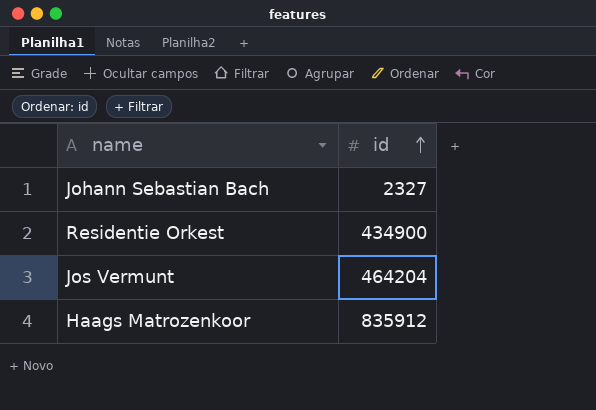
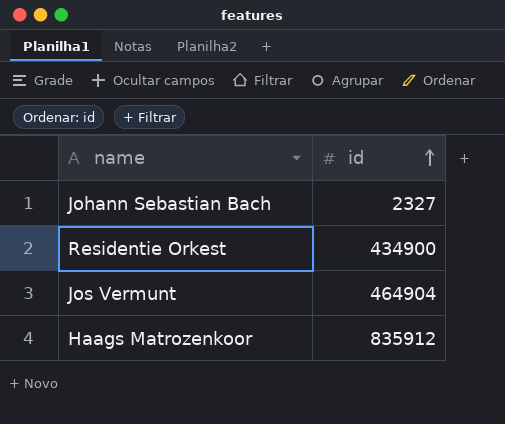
Jos Vermunt | id: 464204 -> 464904

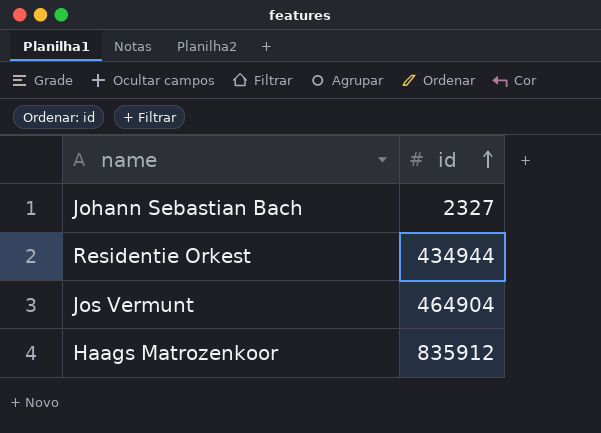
Residentie Orkest | id: 434900 -> 434944

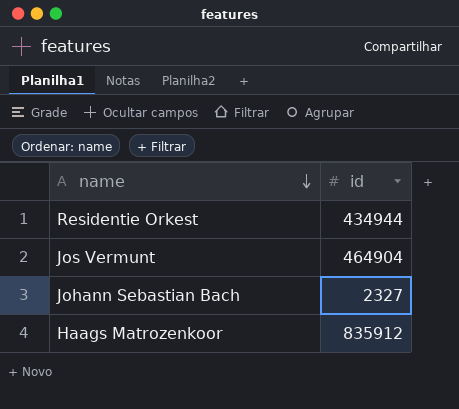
row order: id ascending -> name descending

